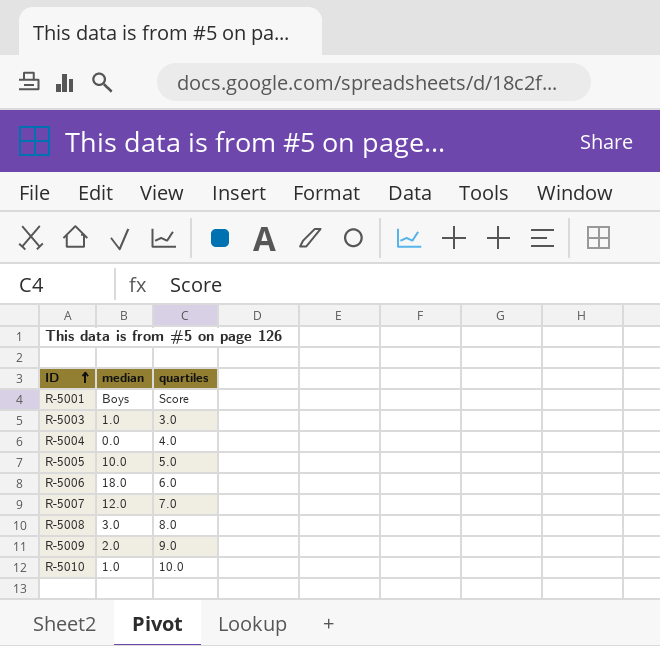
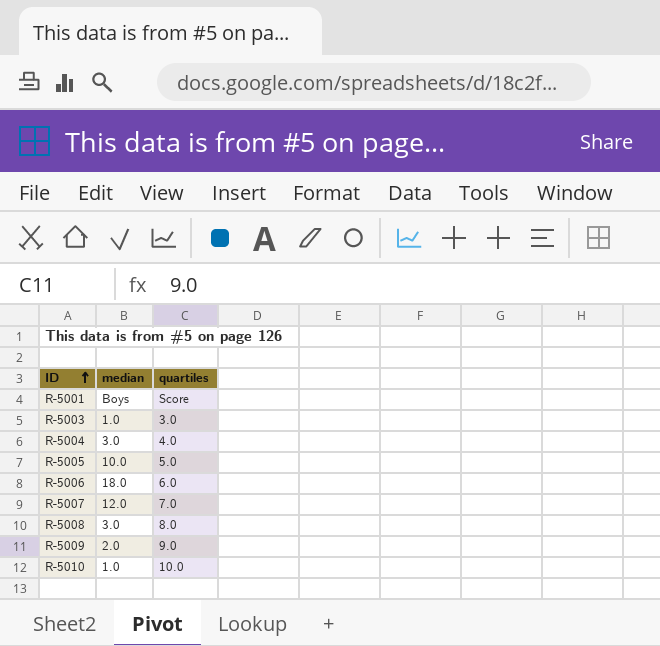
R-5004 | median: 0.0 -> 3.0

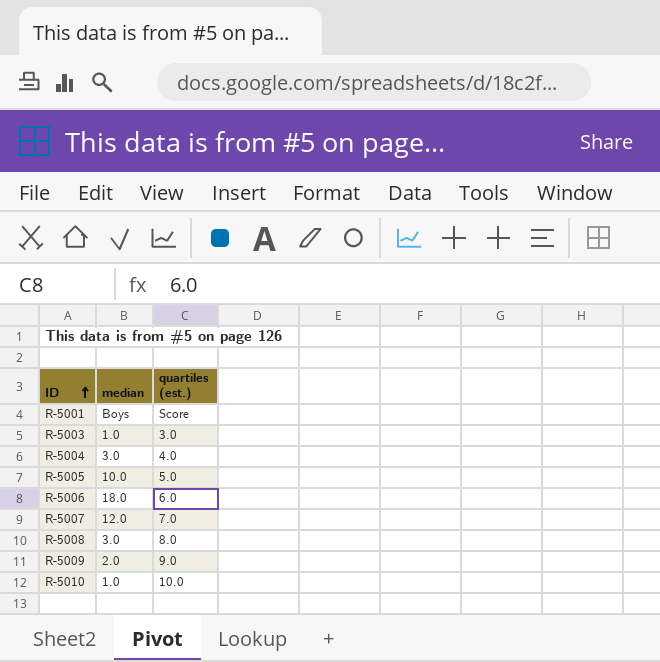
column name: quartiles -> quartiles (est.)

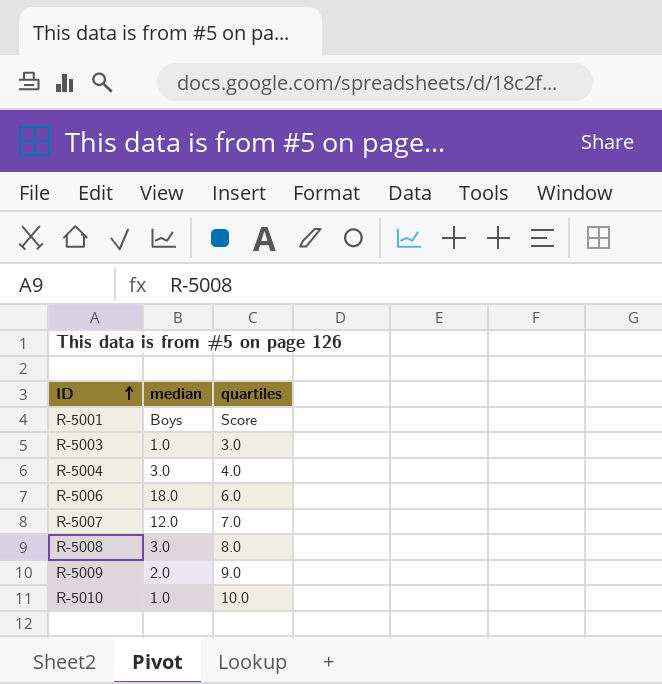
column name: quartiles (est.) -> quartiles
row R-5005: 10.0 | 5.0 -> none

